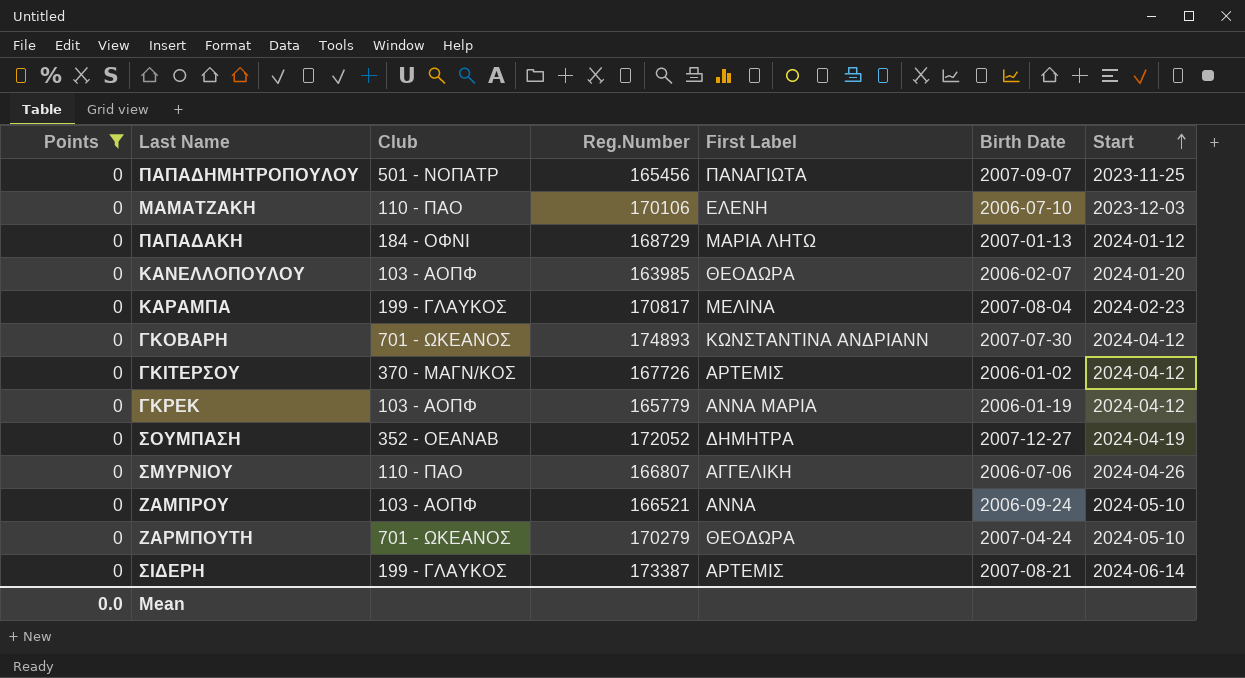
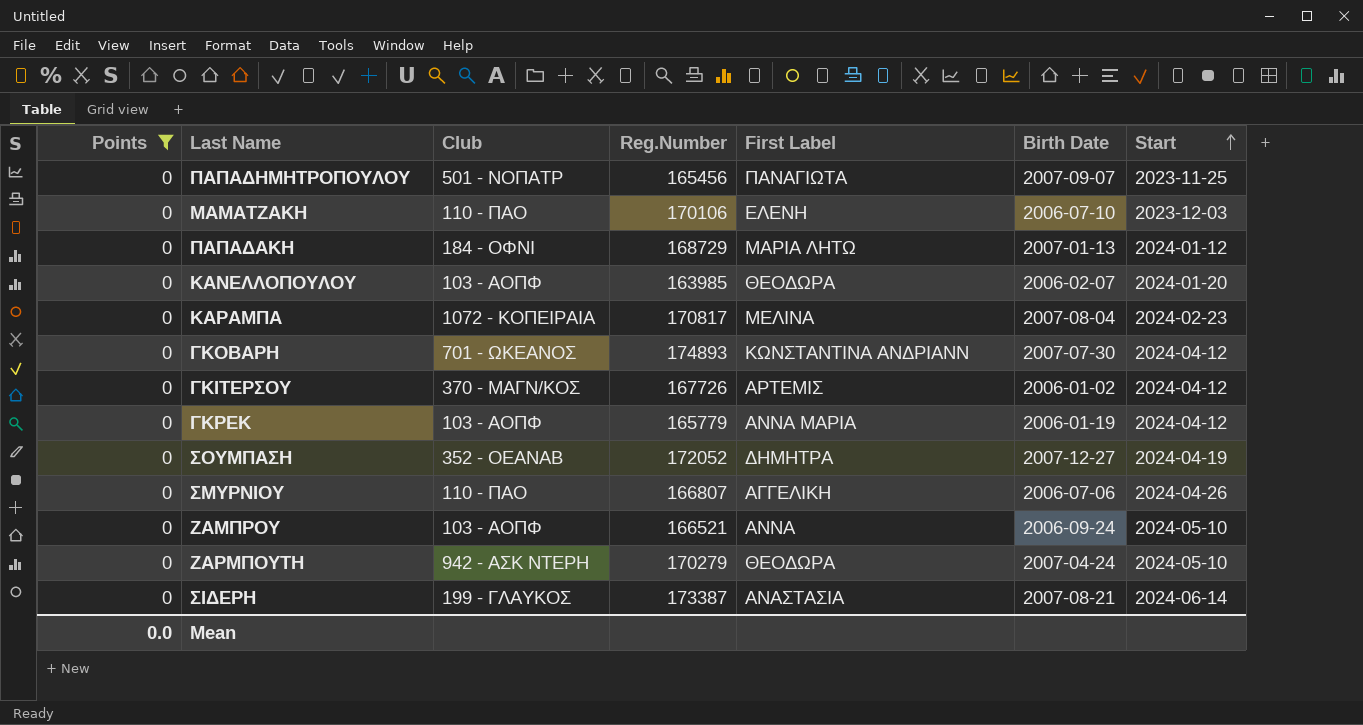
ΚΑΡΑΜΠΑ | Club: 199 - ΓΛΑΥΚΟΣ -> 1072 - ΚΟΠΕΙΡΑΙΑ
ΖΑΡΜΠΟΥΤΗ | Club: 701 - ΩΚΕΑΝΟΣ -> 942 - ΑΣΚ ΝΤΕΡΗ
ΣΙΔΕΡΗ | First Label: ΑΡΤΕΜΙΣ -> ΑΝΑΣΤΑΣΙΑ

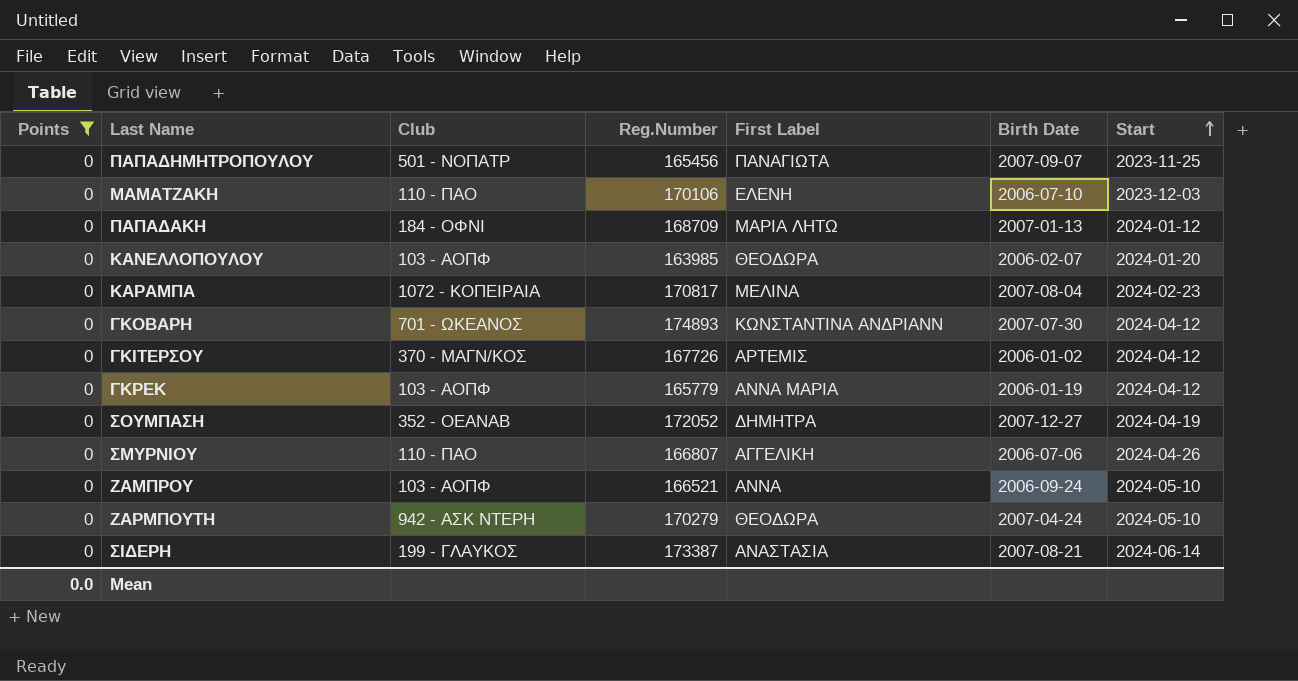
ΠΑΠΑΔΑΚΗ | Reg.Number: 168729 -> 168709

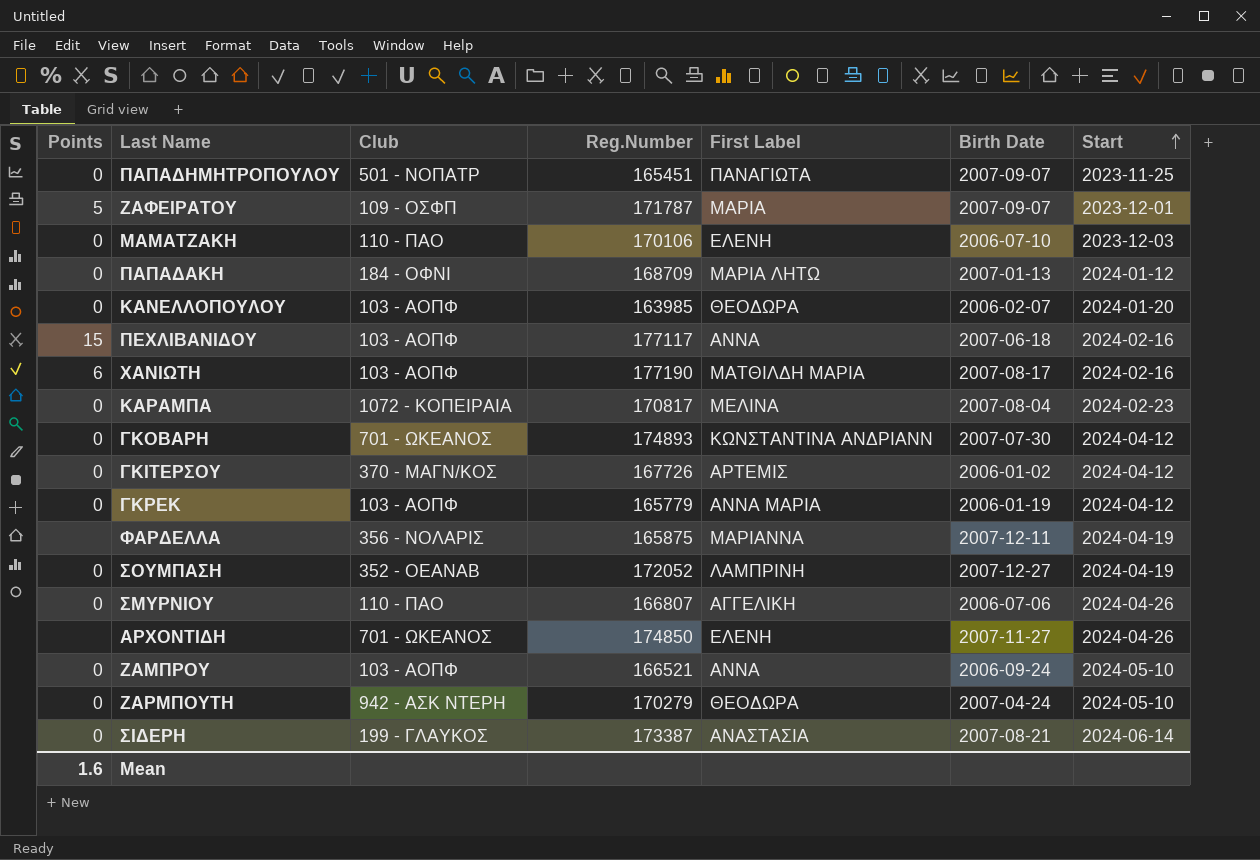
filter: Points = 0 -> none
ΠΑΠΑΔΗΜΗΤΡΟΠΟΥΛΟΥ | Reg.Number: 165456 -> 165451
ΣΟΥΜΠΑΣΗ | First Label: ΔΗΜΗΤΡΑ -> ΛΑΜΠΡΙΝΗ
Mean | Points: 0.0 -> 1.6

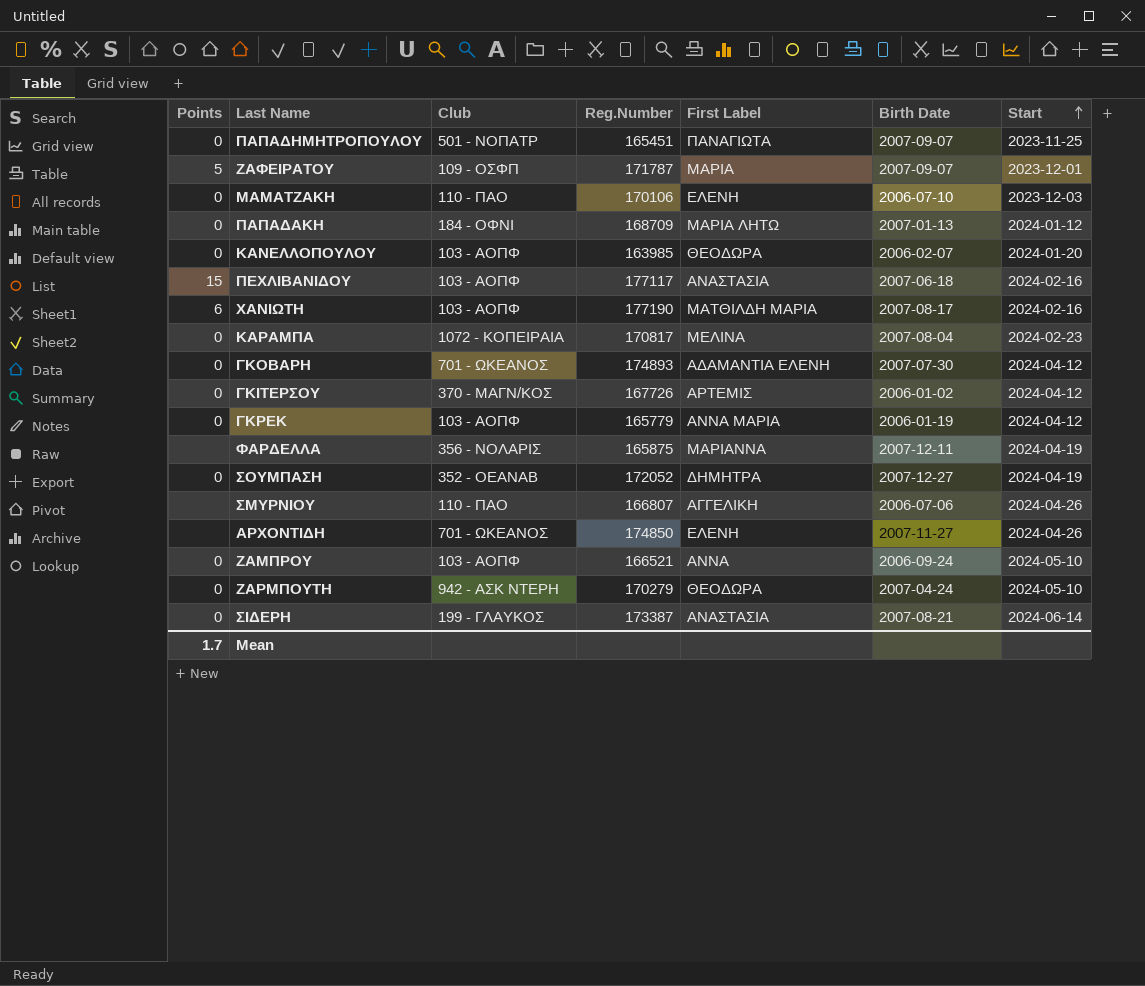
ΠΕΧΛΙΒΑΝΙΔΟΥ | First Label: ΑΝΝΑ -> ΑΝΑΣΤΑΣΙΑ
ΓΚΟΒΑΡΗ | First Label: ΚΩΝΣΤΑΝΤΙΝΑ ΑΝΔΡΙΑΝΝ -> ΑΔΑΜΑΝΤΙΑ ΕΛΕΝΗ
ΣΟΥΜΠΑΣΗ | First Label: ΛΑΜΠΡΙΝΗ -> ΔΗΜΗΤΡΑ
ΣΜΥΡΝΙΟΥ | Points: 0 -> none
Mean | Points: 1.6 -> 1.7

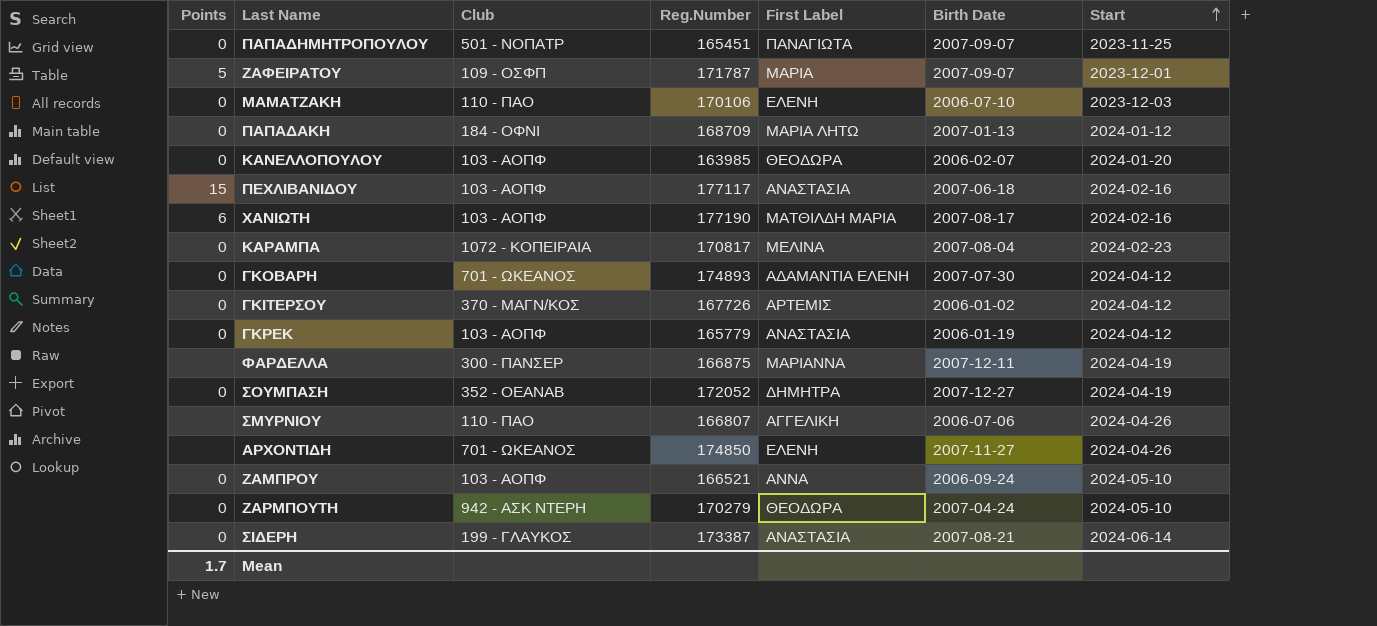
ΓΚΡΕΚ | First Label: ΑΝΝΑ ΜΑΡΙΑ -> ΑΝΑΣΤΑΣΙΑ
ΦΑΡΔΕΛΛΑ | Club: 356 - ΝΟΛΑΡΙΣ -> 300 - ΠΑΝΣΕΡ
ΦΑΡΔΕΛΛΑ | Reg.Number: 165875 -> 166875

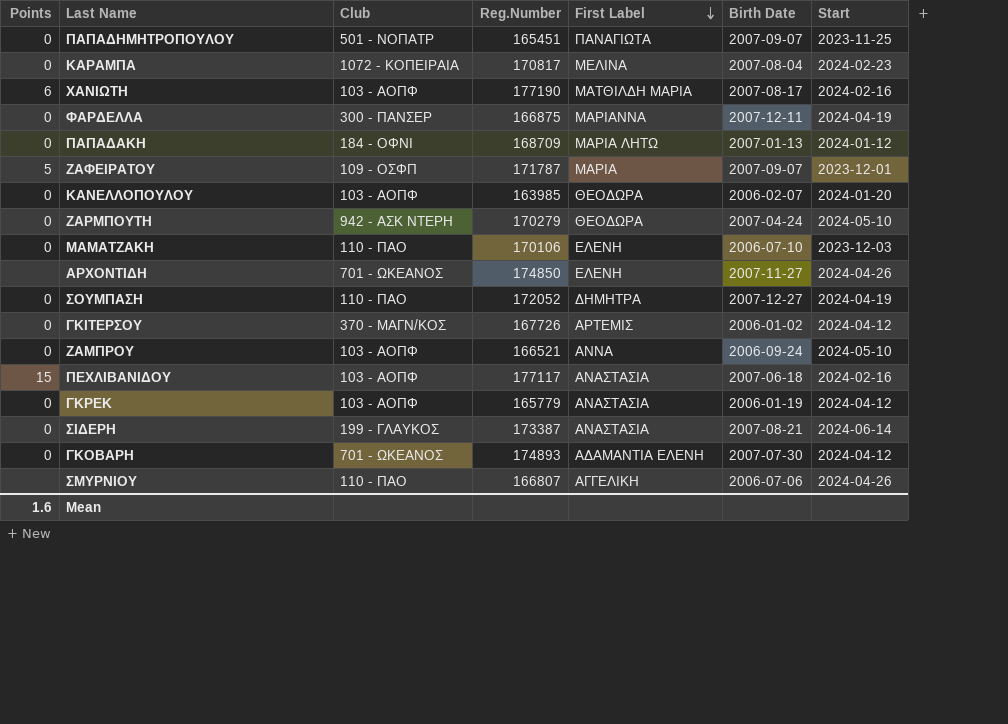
row order: Start ascending -> First Label descending
ΦΑΡΔΕΛΛΑ | Points: none -> 0
ΣΟΥΜΠΑΣΗ | Club: 352 - ΟΕΑΝΑΒ -> 110 - ΠΑΟ
Mean | Points: 1.7 -> 1.6

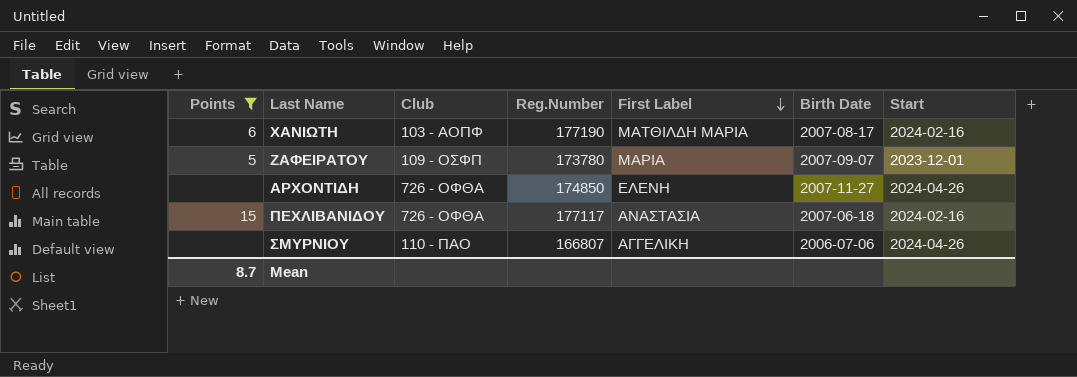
filter: none -> Points != 0
ΖΑΦΕΙΡΑΤΟΥ | Reg.Number: 171787 -> 173780
ΑΡΧΟΝΤΙΔΗ | Club: 701 - ΩΚΕΑΝΟΣ -> 726 - ΟΦΘΑ
ΠΕΧΛΙΒΑΝΙΔΟΥ | Club: 103 - ΑΟΠΦ -> 726 - ΟΦΘΑ
Mean | Points: 1.6 -> 8.7

